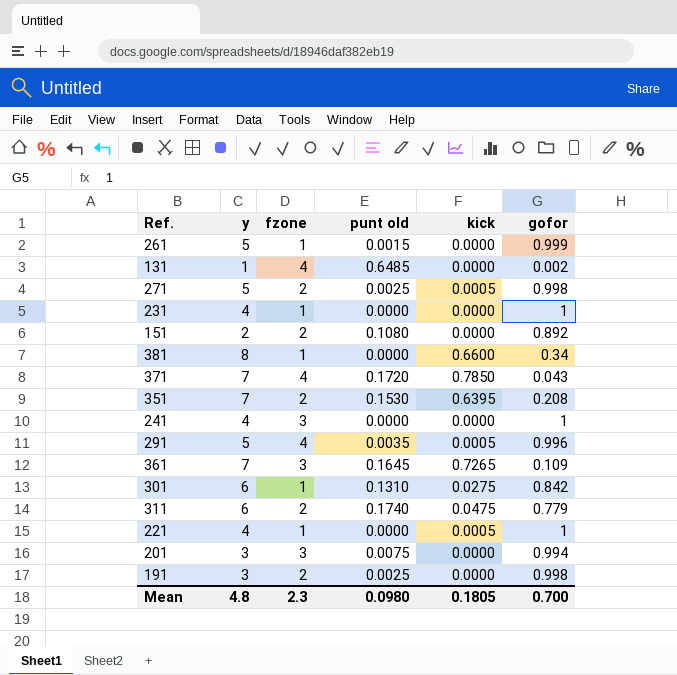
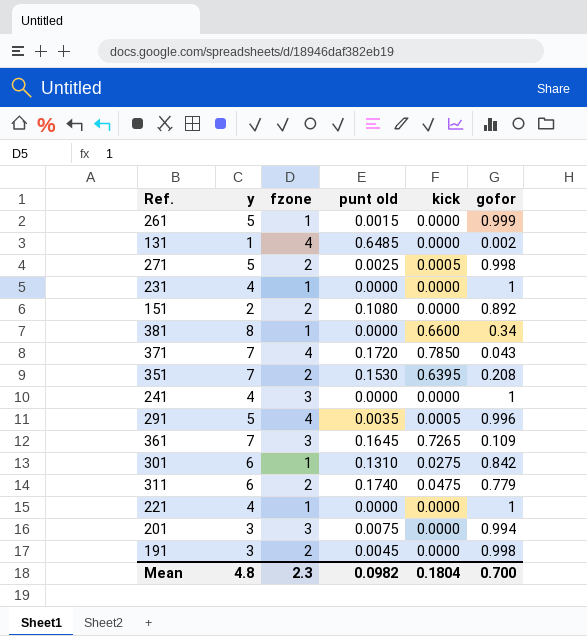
221 | kick: 0.0005 -> 0.0000
191 | punt old: 0.0025 -> 0.0045
Mean | punt old: 0.0980 -> 0.0982
Mean | kick: 0.1805 -> 0.1804

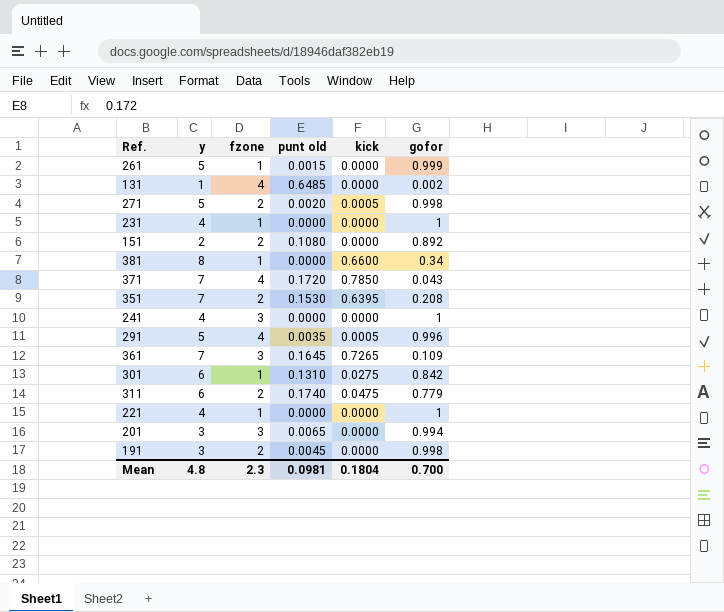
271 | punt old: 0.0025 -> 0.0020
201 | punt old: 0.0075 -> 0.0065
Mean | punt old: 0.0982 -> 0.0981

